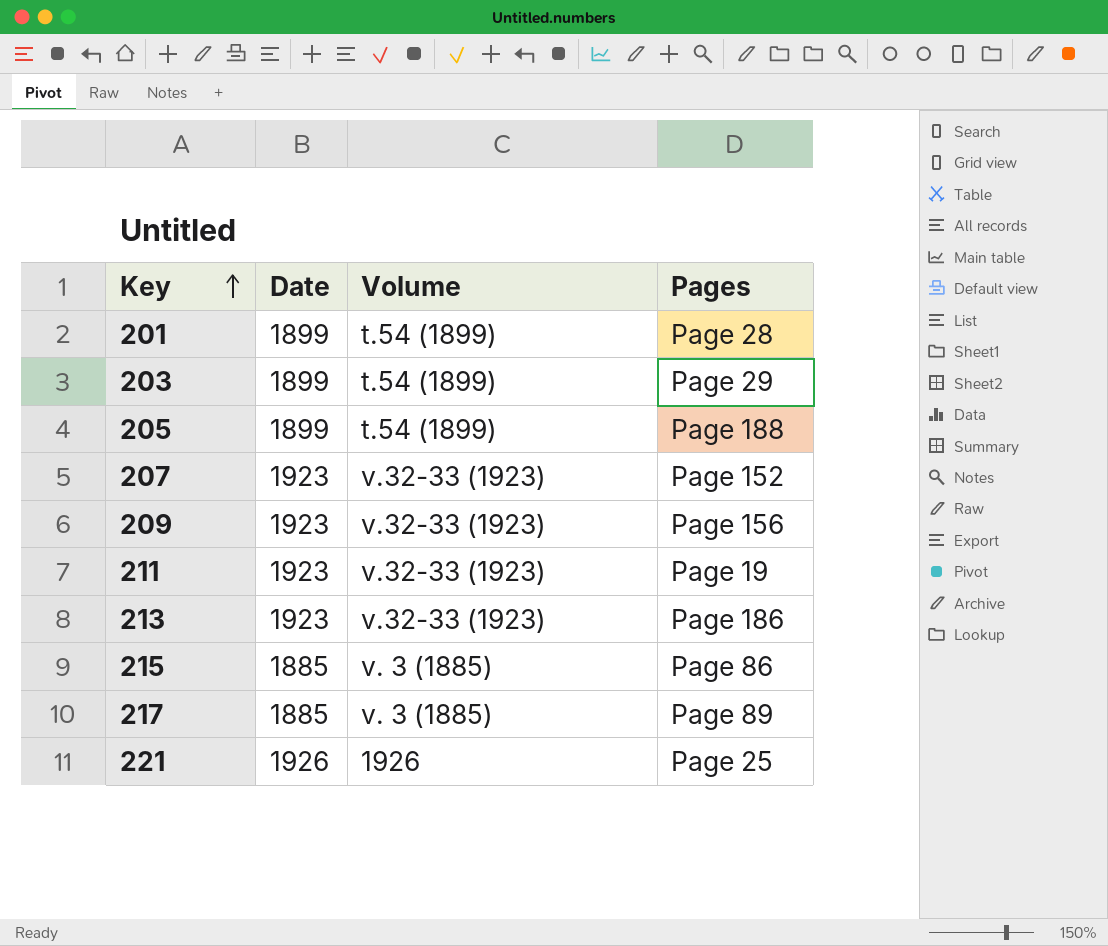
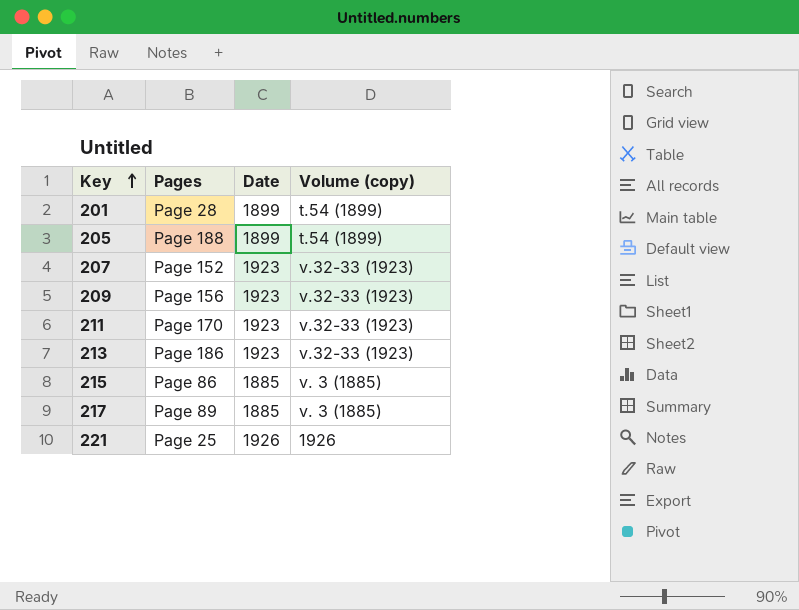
column Pages | position: 4 -> 2
column name: Volume -> Volume (copy)
row 203: 1899 | t.54 (1899) | Page 29 -> none
211 | Pages: Page 19 -> Page 170

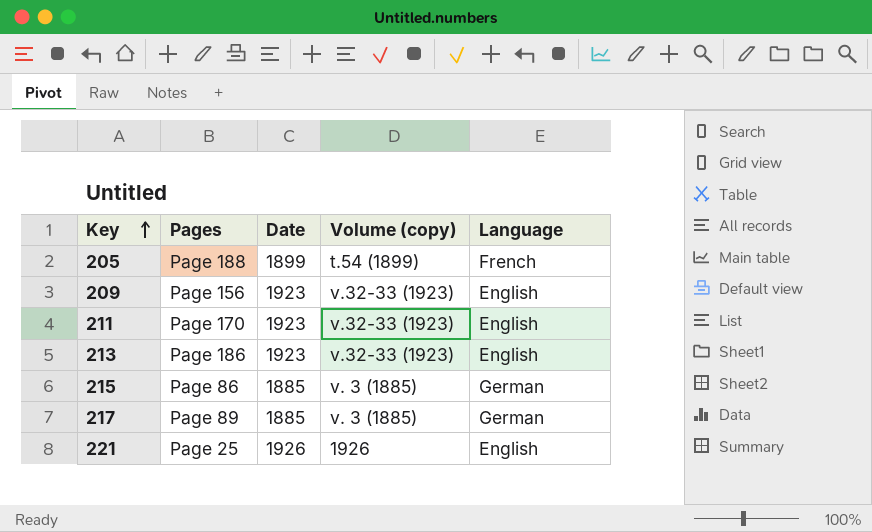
column Language | position: none -> 5
row 201: Page 28 | 1899 | t.54 (1899) -> none
row 207: Page 152 | 1923 | v.32-33 (1923) -> none

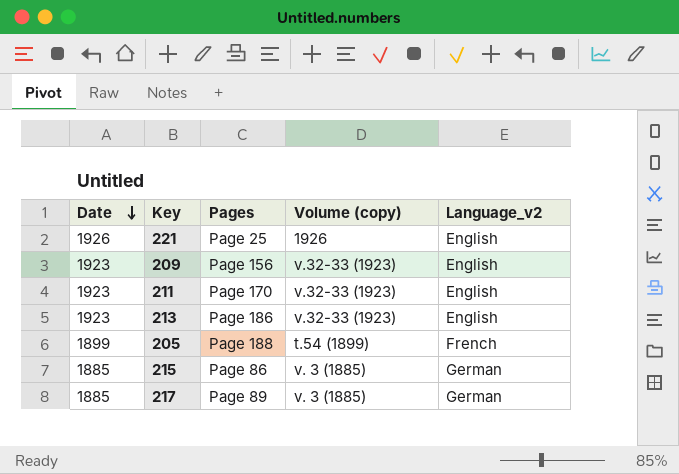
row order: Key ascending -> Date descending
column Date | position: 3 -> 1
column name: Language -> Language_v2

